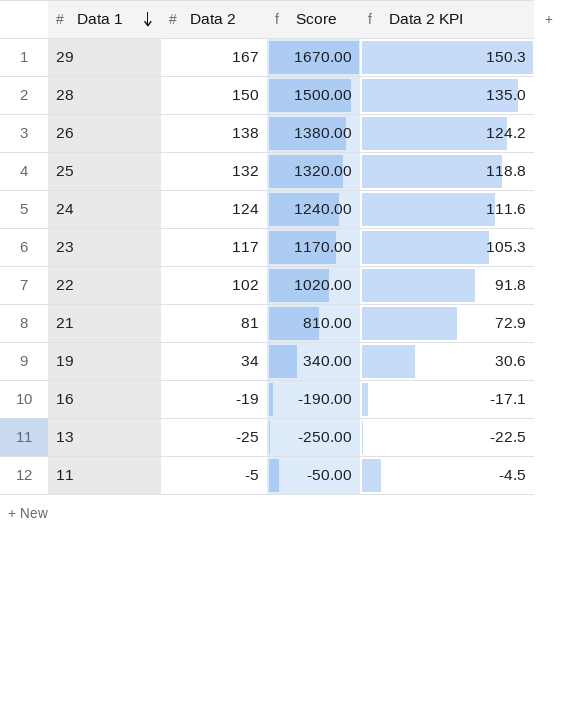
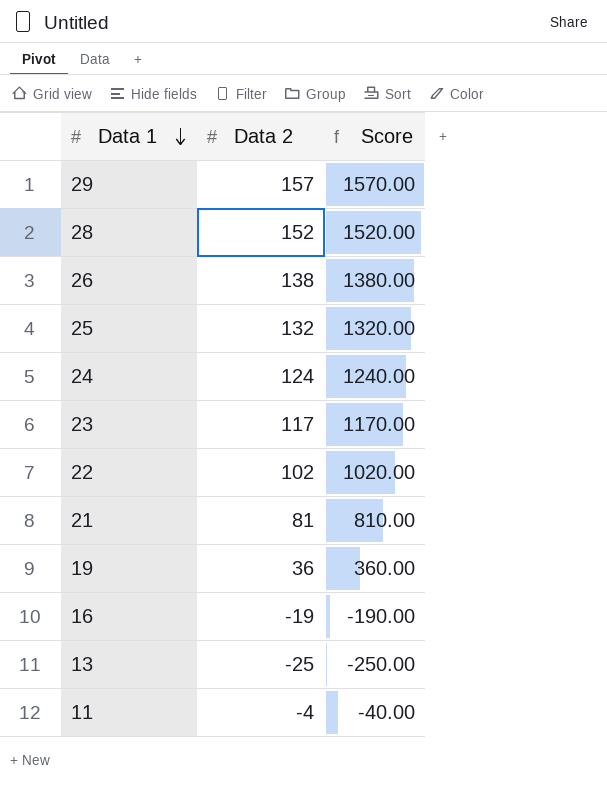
column Data 2 KPI | formula: [Data 2] * 0.9 -> none
29 | Data 2: 167 -> 157
29 | Score: 1670.00 -> 1570.00
28 | Data 2: 150 -> 152
28 | Score: 1500.00 -> 1520.00
19 | Data 2: 34 -> 36
19 | Score: 340.00 -> 360.00
11 | Data 2: -5 -> -4
11 | Score: -50.00 -> -40.00

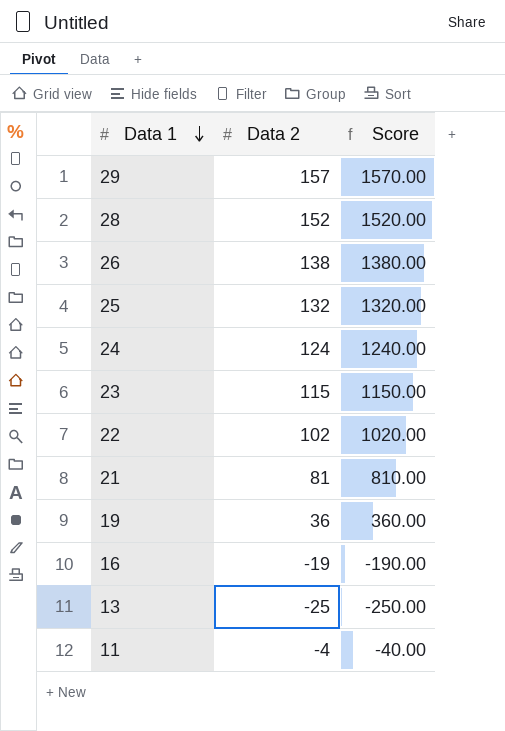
23 | Data 2: 117 -> 115
23 | Score: 1170.00 -> 1150.00

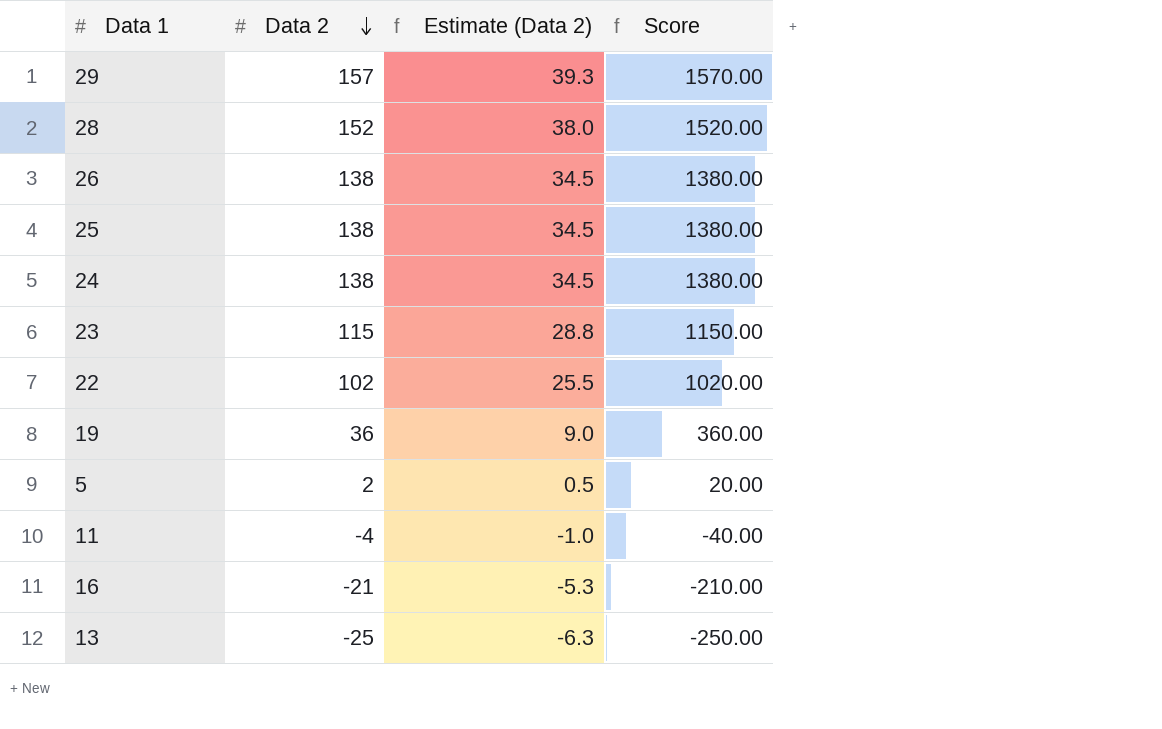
row order: Data 1 descending -> Data 2 descending
column Estimate (Data 2) | formula: none -> [Data 2] * 0.25
row 21: 81 | 810.00 -> none
25 | Data 2: 132 -> 138
25 | Score: 1320.00 -> 1380.00
24 | Data 2: 124 -> 138
24 | Score: 1240.00 -> 1380.00
row 5: none -> 2 | 0.5 | 20.00
16 | Data 2: -19 -> -21
16 | Score: -190.00 -> -210.00

